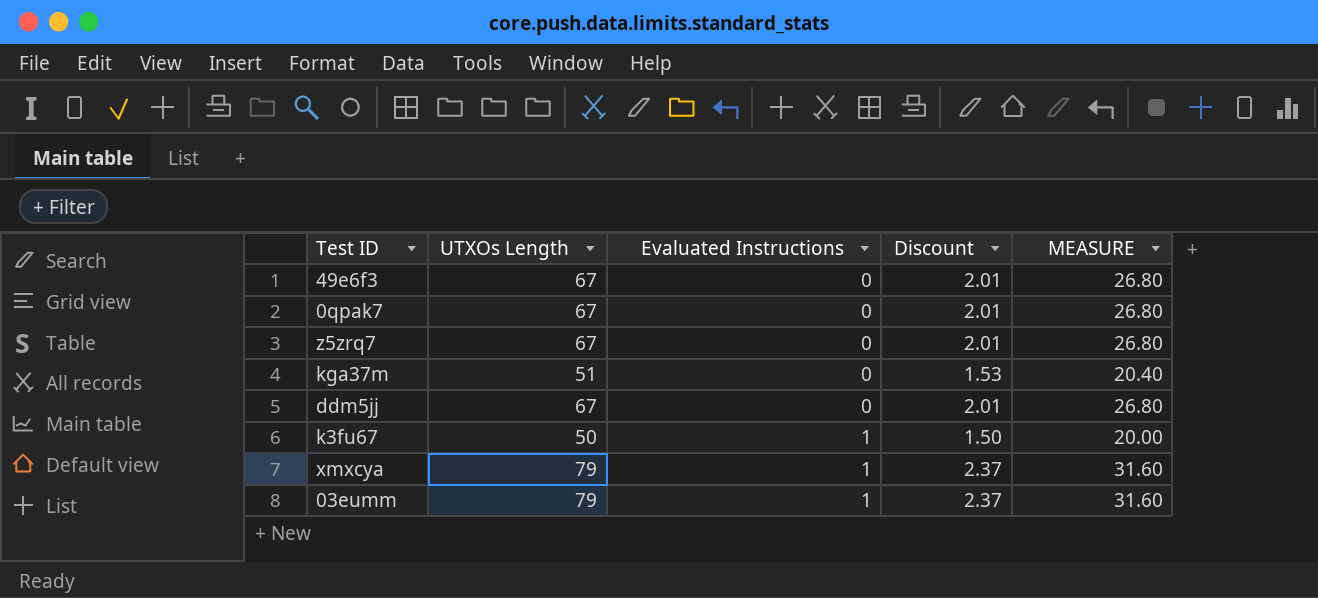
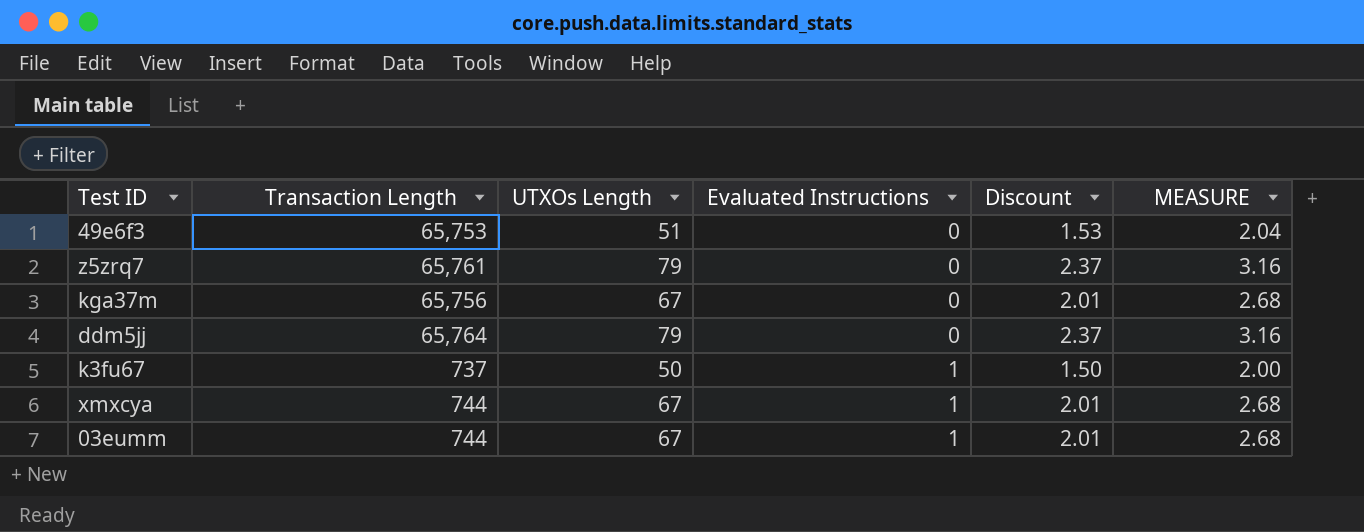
column Transaction Length | position: none -> 2
column MEASURE | formula: [UTXOs Length] * 0.4 -> [UTXOs Length] * 0.04
row 0qpak7: 67 | 0 | 2.01 | 26.80 -> none
49e6f3 | UTXOs Length: 67 -> 51
49e6f3 | Discount: 2.01 -> 1.53
z5zrq7 | UTXOs Length: 67 -> 79
z5zrq7 | Discount: 2.01 -> 2.37
kga37m | UTXOs Length: 51 -> 67
kga37m | Discount: 1.53 -> 2.01
ddm5jj | UTXOs Length: 67 -> 79
ddm5jj | Discount: 2.01 -> 2.37
xmxcya | UTXOs Length: 79 -> 67
xmxcya | Discount: 2.37 -> 2.01
03eumm | UTXOs Length: 79 -> 67
03eumm | Discount: 2.37 -> 2.01

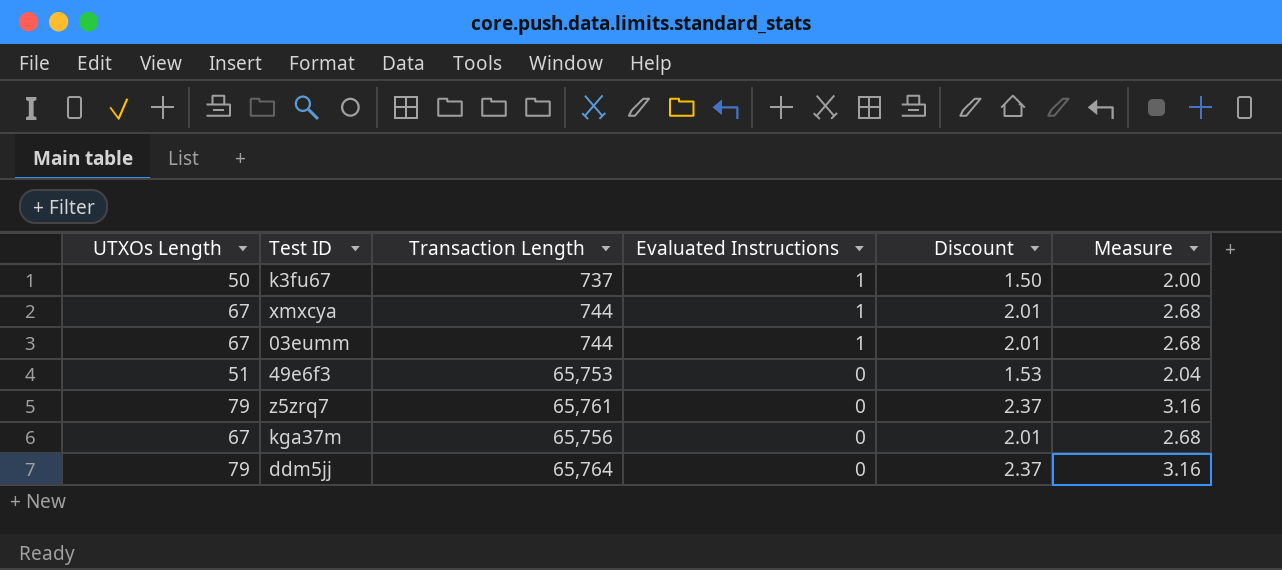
row order: Evaluated Instructions ascending -> Evaluated Instructions descending
column UTXOs Length | position: 3 -> 1
column name: MEASURE -> Measure

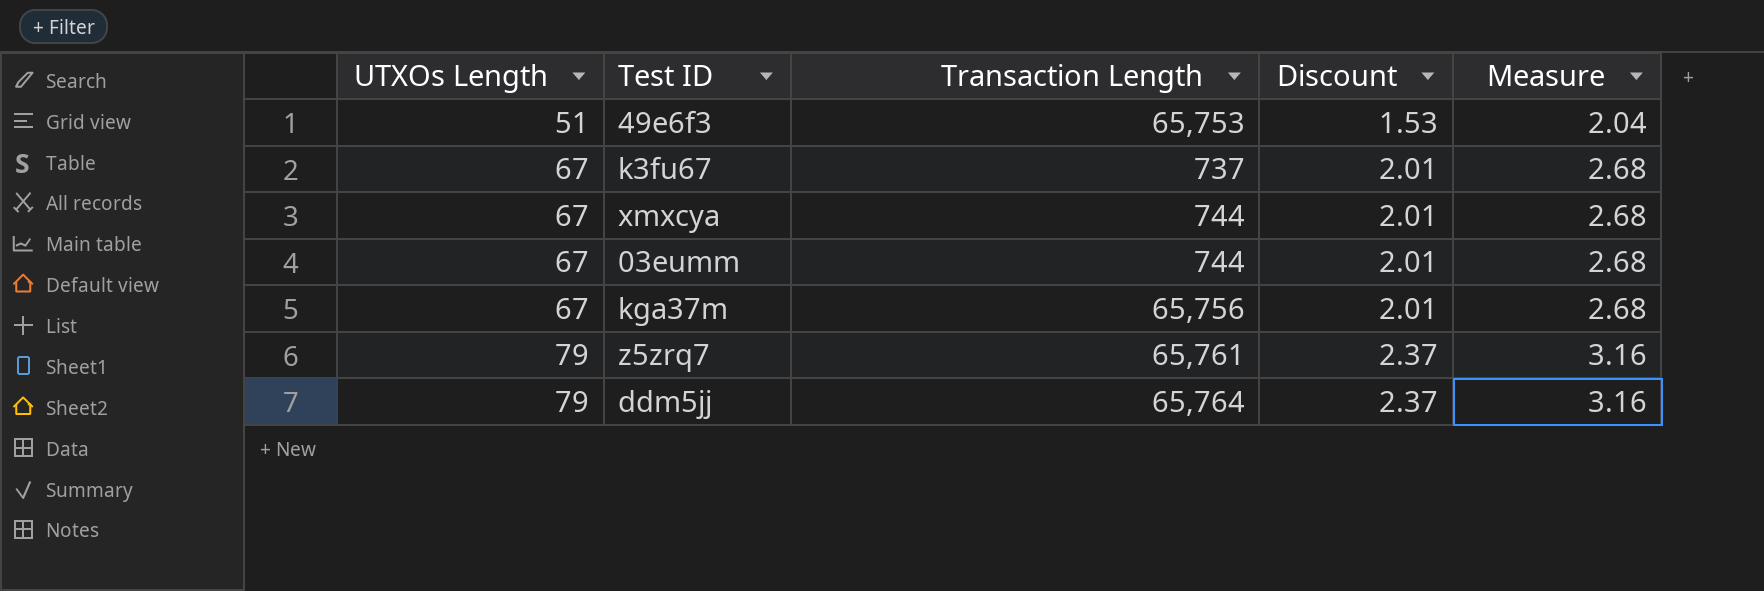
row order: Evaluated Instructions descending -> UTXOs Length ascending
column Evaluated Instructions | position: 4 -> none
k3fu67 | UTXOs Length: 50 -> 67
k3fu67 | Discount: 1.50 -> 2.01
k3fu67 | Measure: 2.00 -> 2.68

